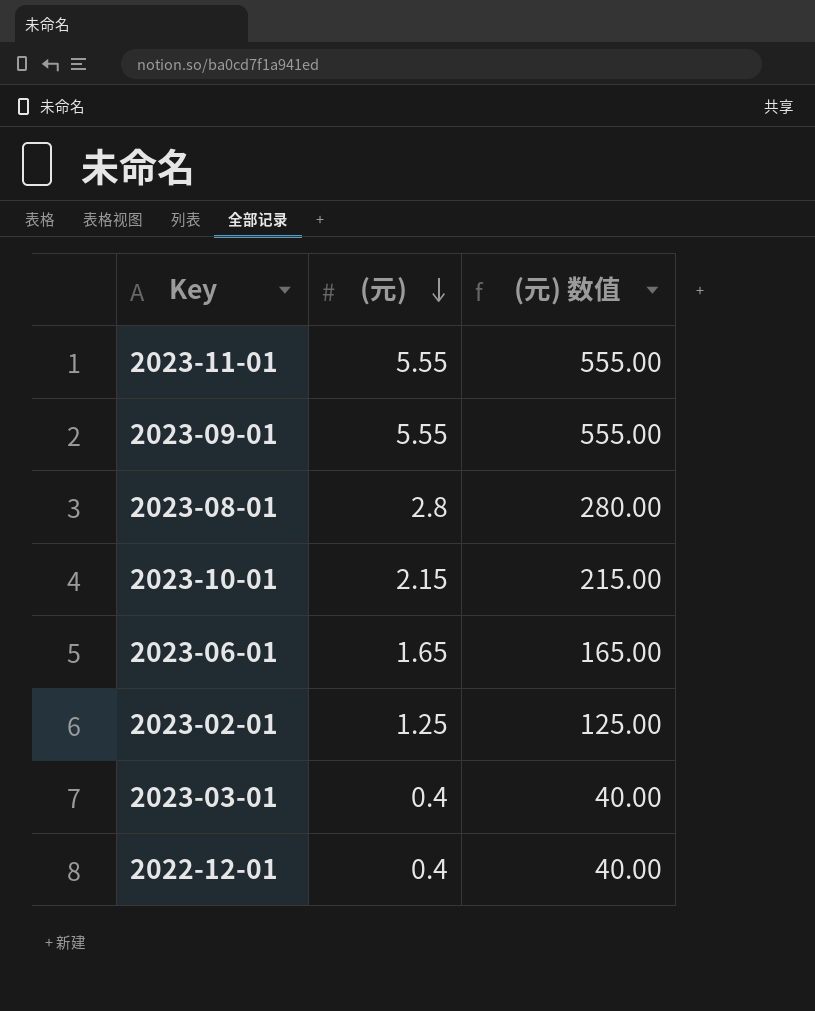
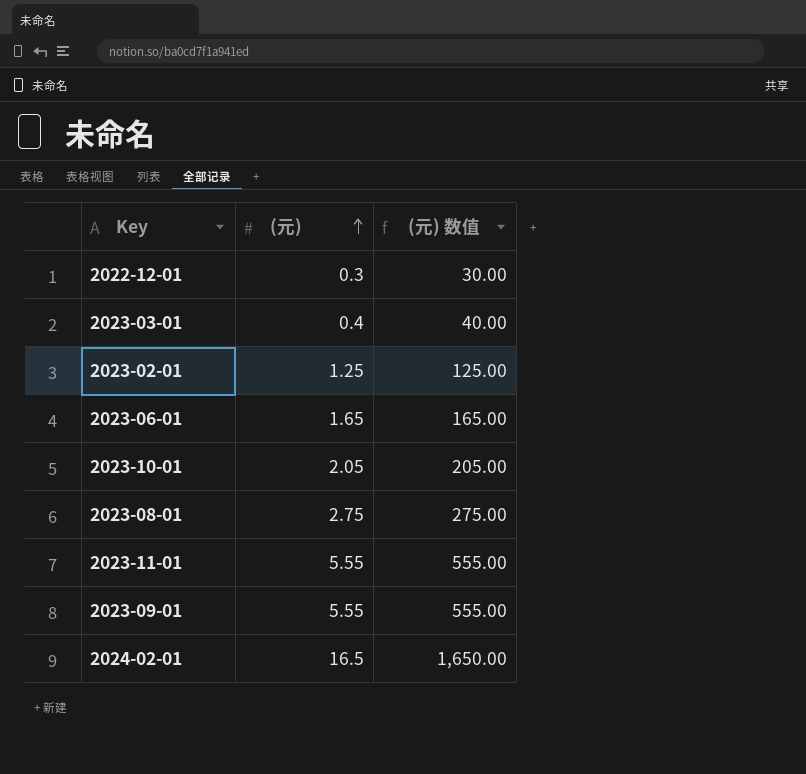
row order: (元) descending -> (元) ascending
2022-12-01 | (元): 0.4 -> 0.3
2022-12-01 | (元) 数值: 40.00 -> 30.00
2023-10-01 | (元): 2.15 -> 2.05
2023-10-01 | (元) 数值: 215.00 -> 205.00
2023-08-01 | (元): 2.8 -> 2.75
2023-08-01 | (元) 数值: 280.00 -> 275.00
row 2024-02-01: none -> 16.5 | 1,650.00

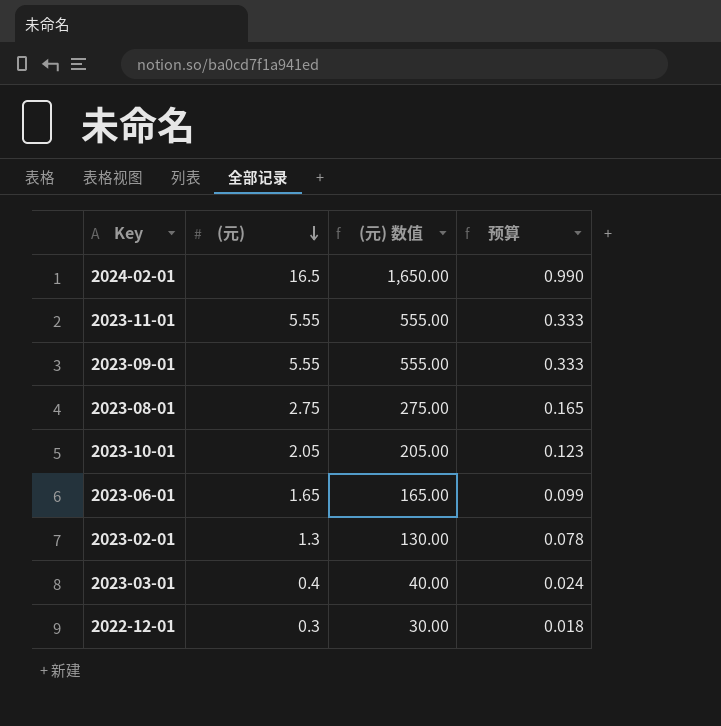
row order: (元) ascending -> (元) descending
column 预算 | formula: none -> [(元)] * 0.06
2023-02-01 | (元): 1.25 -> 1.3
2023-02-01 | (元) 数值: 125.00 -> 130.00

